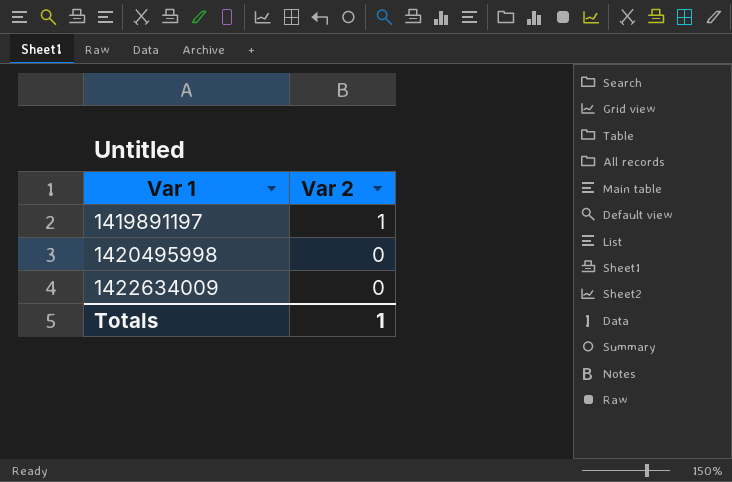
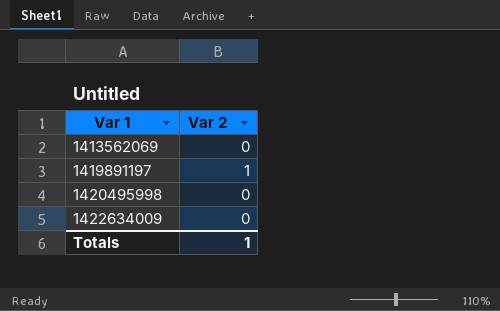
row 1413562069: none -> 0

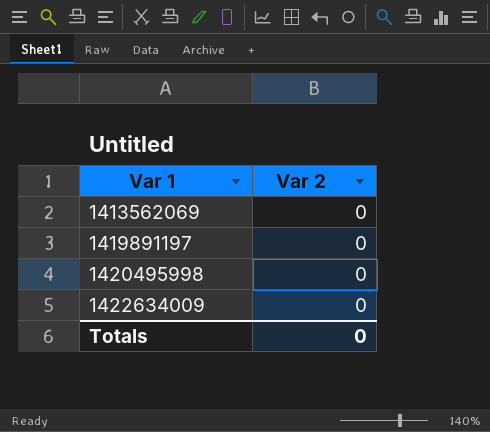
1419891197 | Var 2: 1 -> 0
Totals | Var 2: 1 -> 0

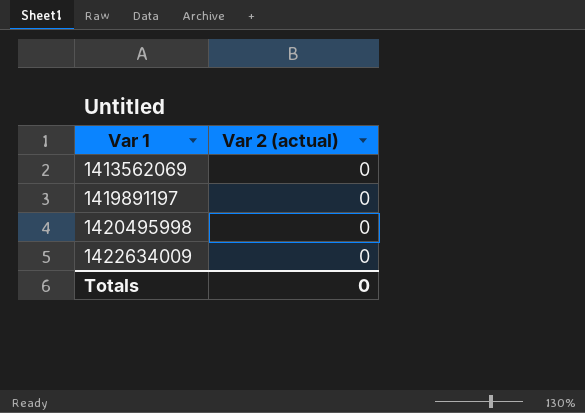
column name: Var 2 -> Var 2 (actual)

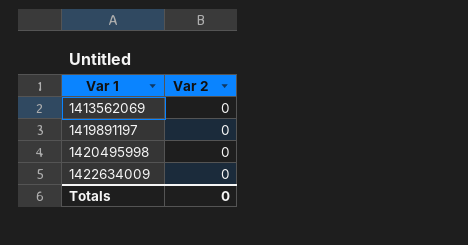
column name: Var 2 (actual) -> Var 2

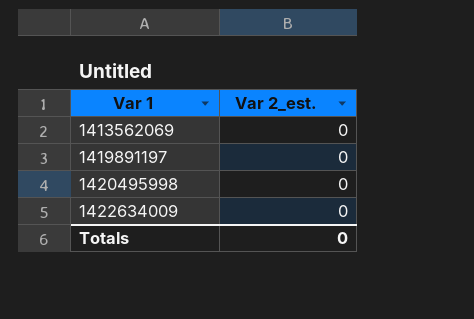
column name: Var 2 -> Var 2_est.

